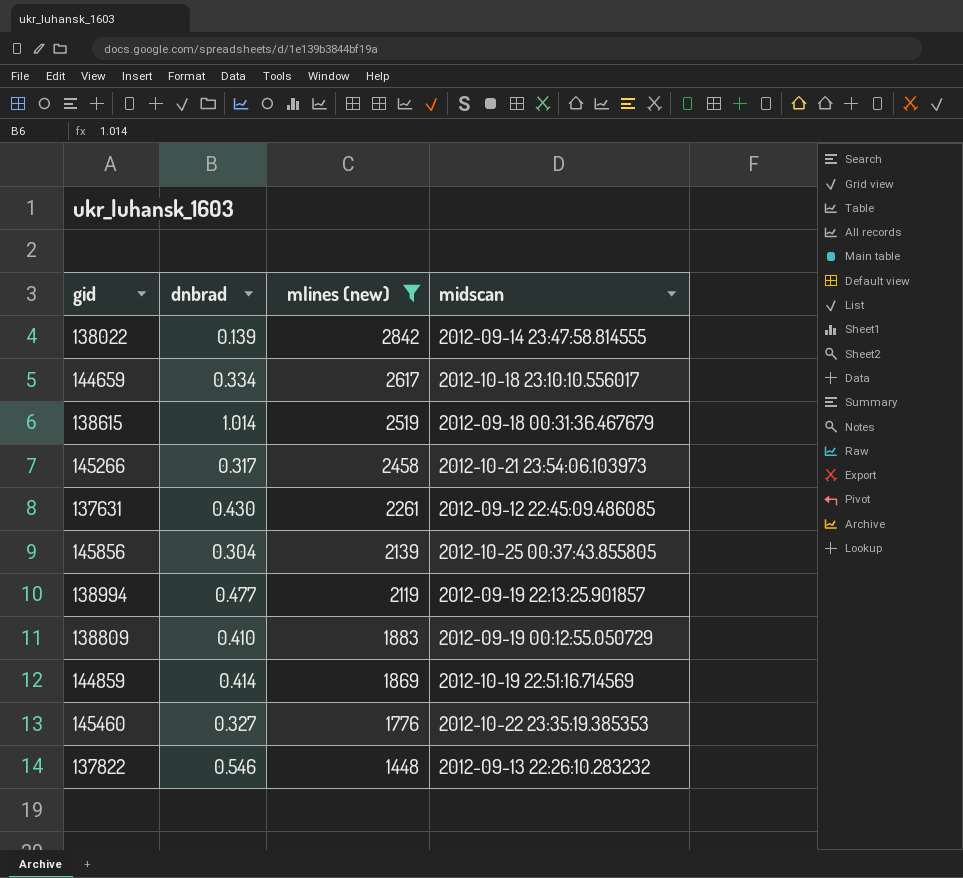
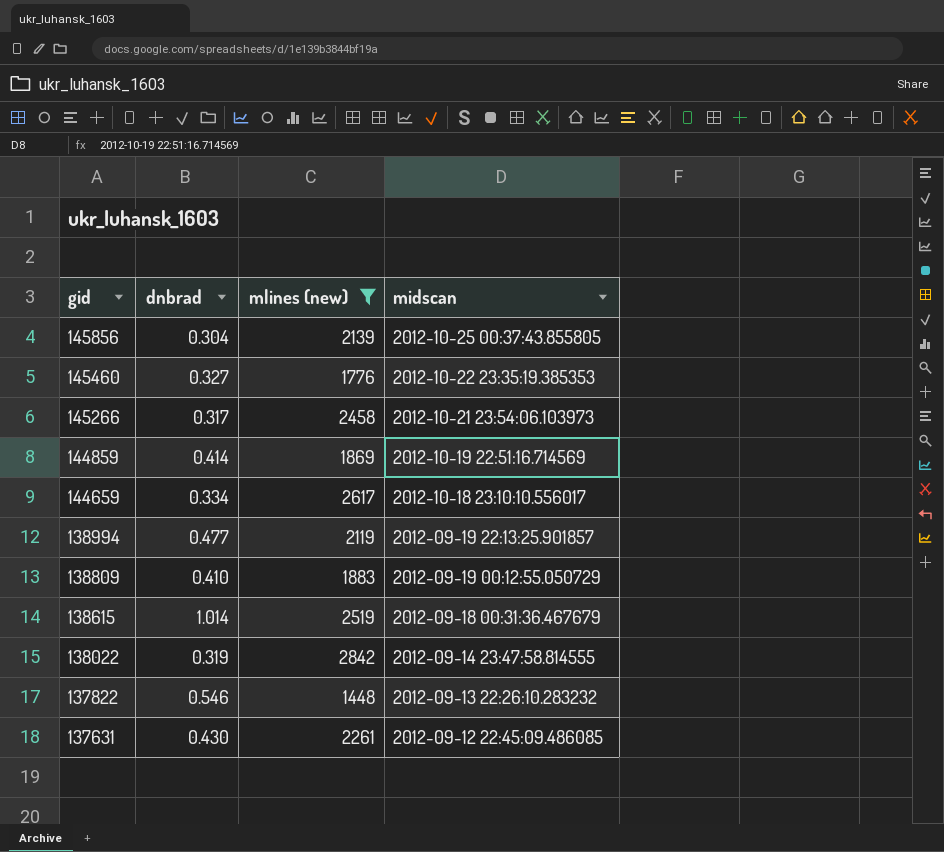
row order: mlines (new) descending -> gid descending
138022 | dnbrad: 0.139 -> 0.319

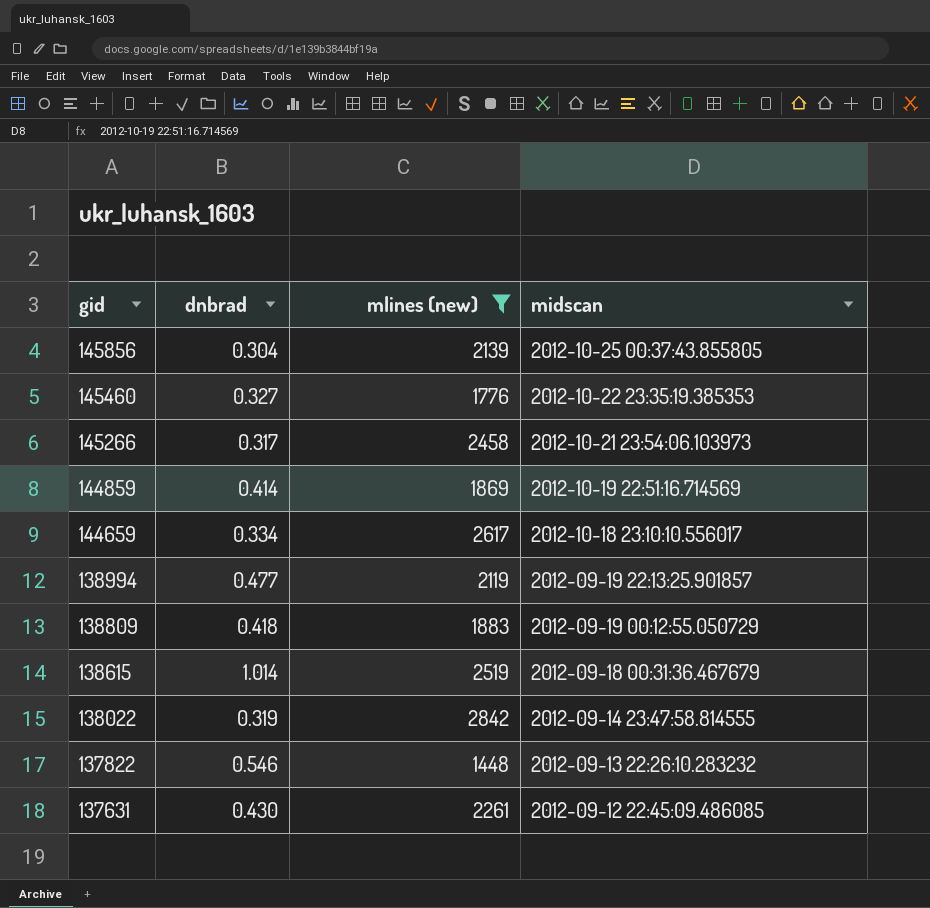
138809 | dnbrad: 0.410 -> 0.418

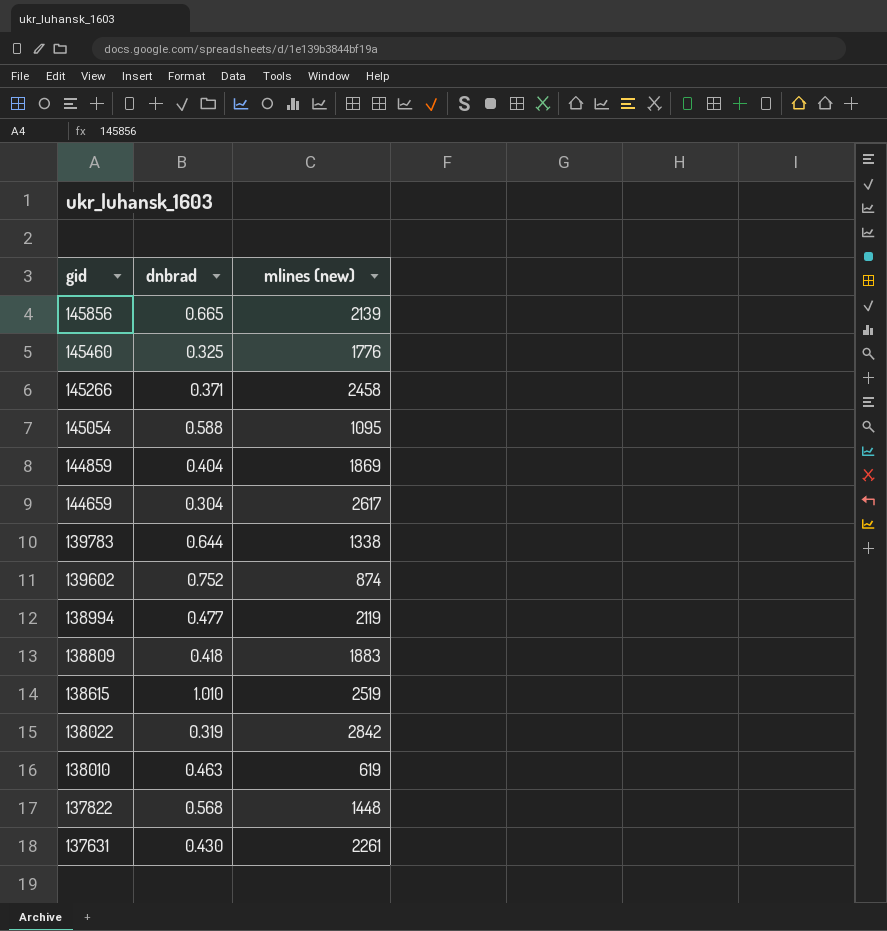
filter: mlines (new) >= 1448 -> none
column midscan | position: 4 -> none
145856 | dnbrad: 0.304 -> 0.665
145460 | dnbrad: 0.327 -> 0.325
145266 | dnbrad: 0.317 -> 0.371
144859 | dnbrad: 0.414 -> 0.404
144659 | dnbrad: 0.334 -> 0.304
138615 | dnbrad: 1.014 -> 1.010
137822 | dnbrad: 0.546 -> 0.568

